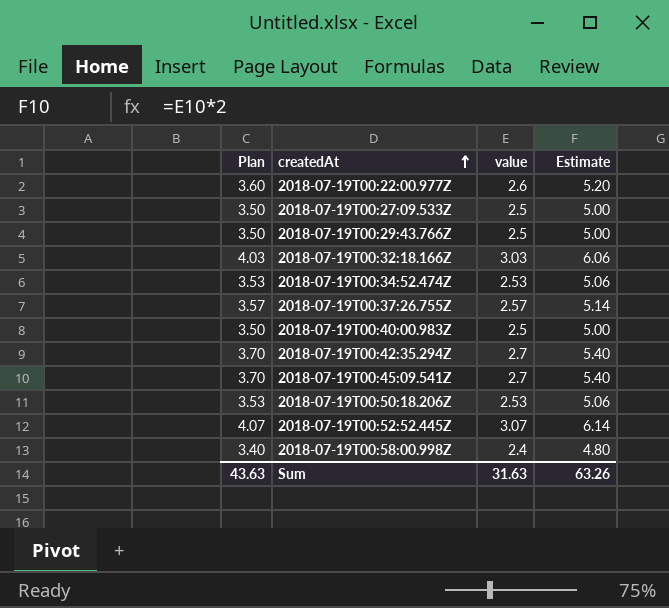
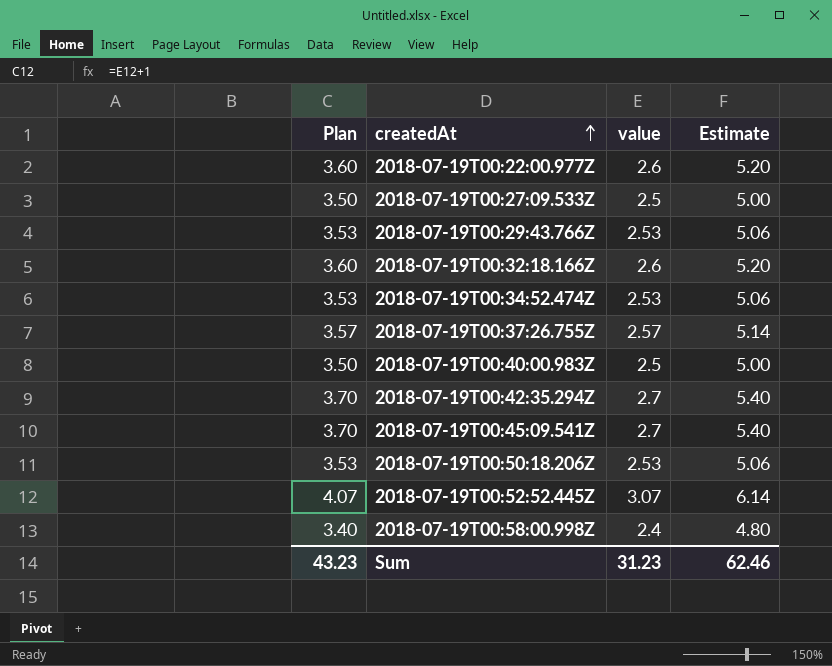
2018-07-19T00:29:43.766Z | Plan: 3.50 -> 3.53
2018-07-19T00:29:43.766Z | value: 2.5 -> 2.53
2018-07-19T00:29:43.766Z | Estimate: 5.00 -> 5.06
2018-07-19T00:32:18.166Z | Plan: 4.03 -> 3.60
2018-07-19T00:32:18.166Z | value: 3.03 -> 2.6
2018-07-19T00:32:18.166Z | Estimate: 6.06 -> 5.20
Sum | Plan: 43.63 -> 43.23
Sum | value: 31.63 -> 31.23
Sum | Estimate: 63.26 -> 62.46

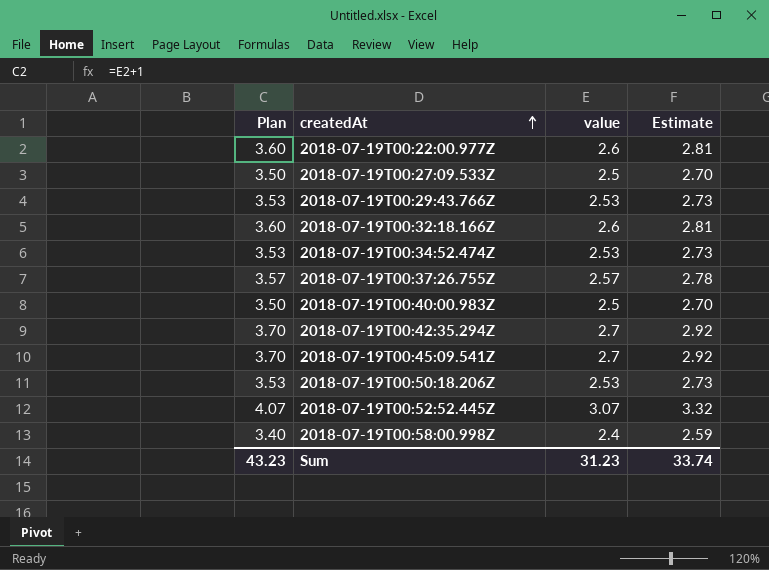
column Estimate | formula: [value] * 2 -> [value] * 1.08
Sum | Estimate: 62.46 -> 33.74

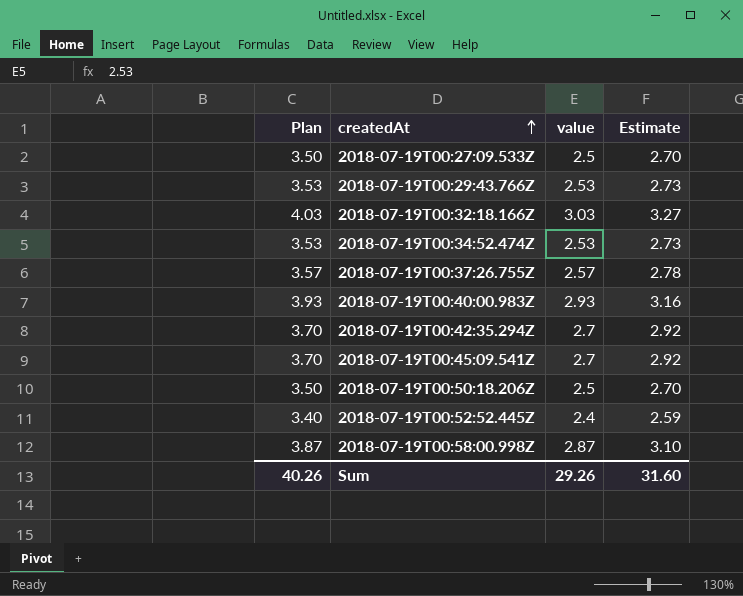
row 2018-07-19T00:22:00.977Z: 3.60 | 2.6 | 2.81 -> none
2018-07-19T00:32:18.166Z | Plan: 3.60 -> 4.03
2018-07-19T00:32:18.166Z | value: 2.6 -> 3.03
2018-07-19T00:32:18.166Z | Estimate: 2.81 -> 3.27
2018-07-19T00:40:00.983Z | Plan: 3.50 -> 3.93
2018-07-19T00:40:00.983Z | value: 2.5 -> 2.93
2018-07-19T00:40:00.983Z | Estimate: 2.70 -> 3.16
2018-07-19T00:50:18.206Z | Plan: 3.53 -> 3.50
2018-07-19T00:50:18.206Z | value: 2.53 -> 2.5
2018-07-19T00:50:18.206Z | Estimate: 2.73 -> 2.70
2018-07-19T00:52:52.445Z | Plan: 4.07 -> 3.40
2018-07-19T00:52:52.445Z | value: 3.07 -> 2.4
2018-07-19T00:52:52.445Z | Estimate: 3.32 -> 2.59
2018-07-19T00:58:00.998Z | Plan: 3.40 -> 3.87
2018-07-19T00:58:00.998Z | value: 2.4 -> 2.87
2018-07-19T00:58:00.998Z | Estimate: 2.59 -> 3.10
Sum | Plan: 43.23 -> 40.26
Sum | value: 31.23 -> 29.26
Sum | Estimate: 33.74 -> 31.60

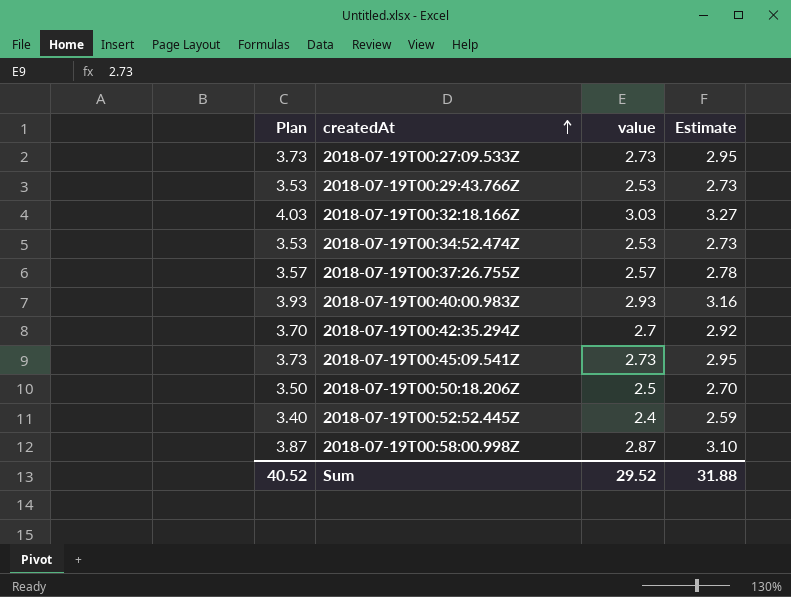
2018-07-19T00:27:09.533Z | Plan: 3.50 -> 3.73
2018-07-19T00:27:09.533Z | value: 2.5 -> 2.73
2018-07-19T00:27:09.533Z | Estimate: 2.70 -> 2.95
2018-07-19T00:45:09.541Z | Plan: 3.70 -> 3.73
2018-07-19T00:45:09.541Z | value: 2.7 -> 2.73
2018-07-19T00:45:09.541Z | Estimate: 2.92 -> 2.95
Sum | Plan: 40.26 -> 40.52
Sum | value: 29.26 -> 29.52
Sum | Estimate: 31.60 -> 31.88

